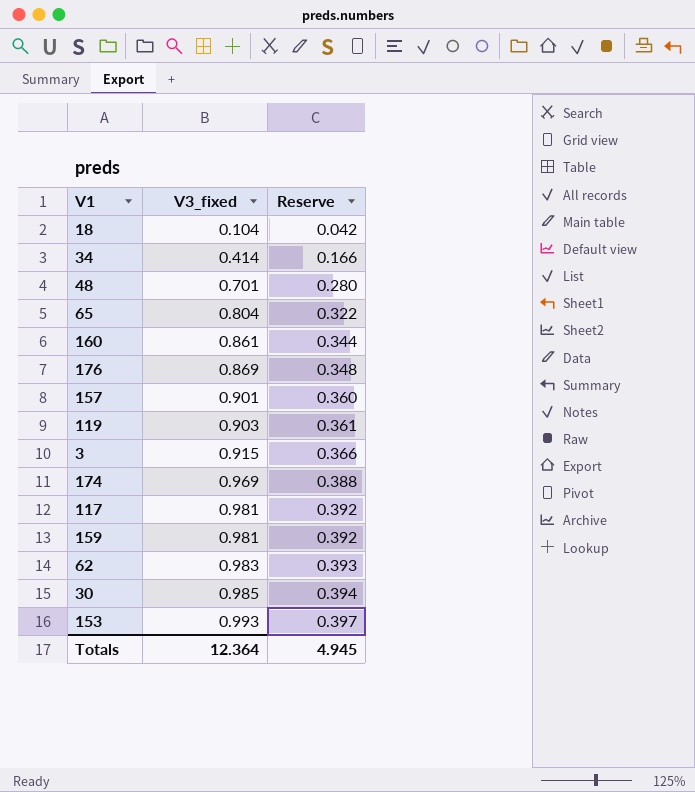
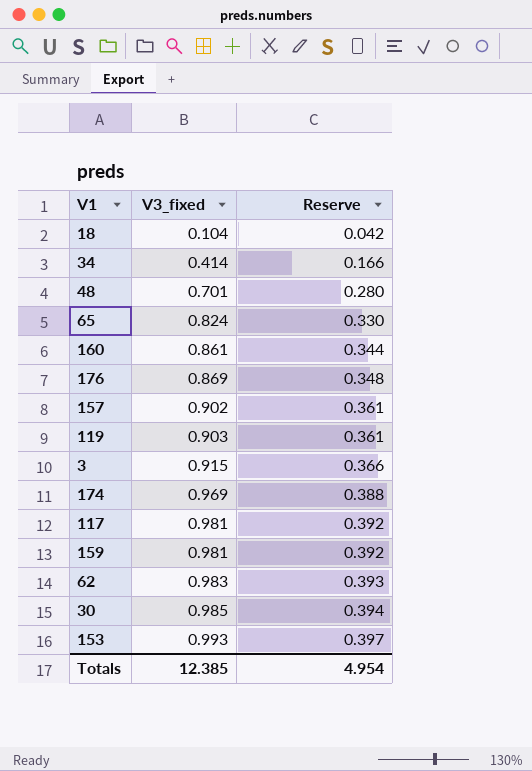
65 | V3_fixed: 0.804 -> 0.824
65 | Reserve: 0.322 -> 0.330
157 | V3_fixed: 0.901 -> 0.902
157 | Reserve: 0.360 -> 0.361
Totals | V3_fixed: 12.364 -> 12.385
Totals | Reserve: 4.945 -> 4.954

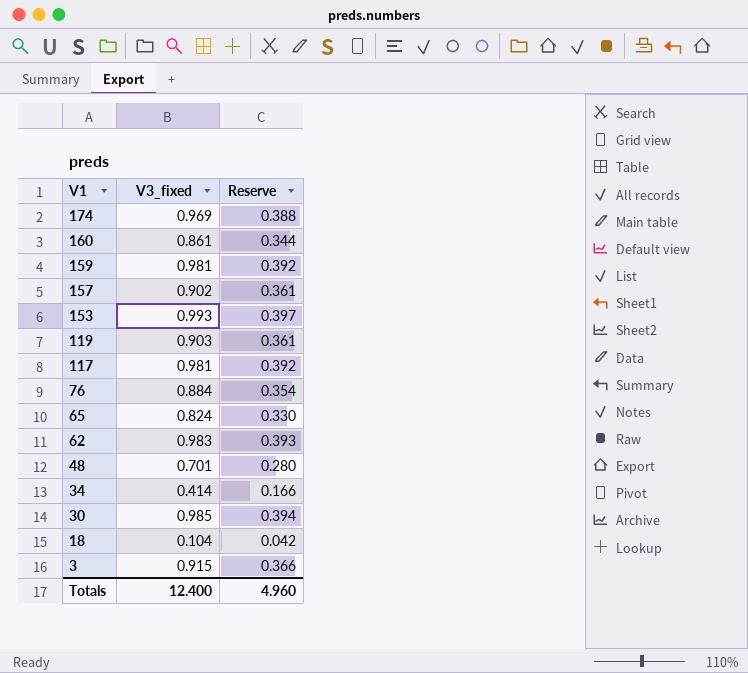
row order: V3_fixed ascending -> V1 descending
row 176: 0.869 | 0.348 -> none
row 76: none -> 0.884 | 0.354
Totals | V3_fixed: 12.385 -> 12.400
Totals | Reserve: 4.954 -> 4.960

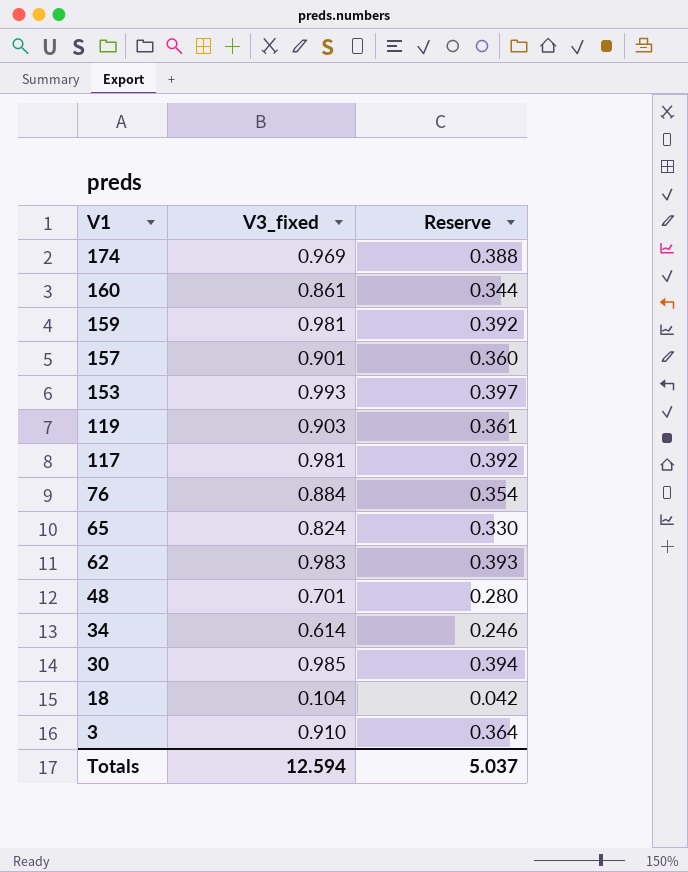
157 | V3_fixed: 0.902 -> 0.901
157 | Reserve: 0.361 -> 0.360
34 | V3_fixed: 0.414 -> 0.614
34 | Reserve: 0.166 -> 0.246
3 | V3_fixed: 0.915 -> 0.910
3 | Reserve: 0.366 -> 0.364
Totals | V3_fixed: 12.400 -> 12.594
Totals | Reserve: 4.960 -> 5.037

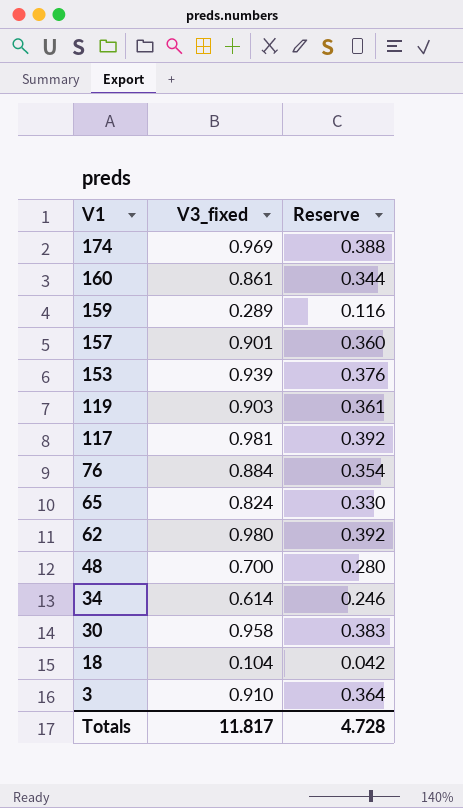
159 | V3_fixed: 0.981 -> 0.289
159 | Reserve: 0.392 -> 0.116
153 | V3_fixed: 0.993 -> 0.939
153 | Reserve: 0.397 -> 0.376
62 | V3_fixed: 0.983 -> 0.980
62 | Reserve: 0.393 -> 0.392
48 | V3_fixed: 0.701 -> 0.700
30 | V3_fixed: 0.985 -> 0.958
30 | Reserve: 0.394 -> 0.383
Totals | V3_fixed: 12.594 -> 11.817
Totals | Reserve: 5.037 -> 4.728

